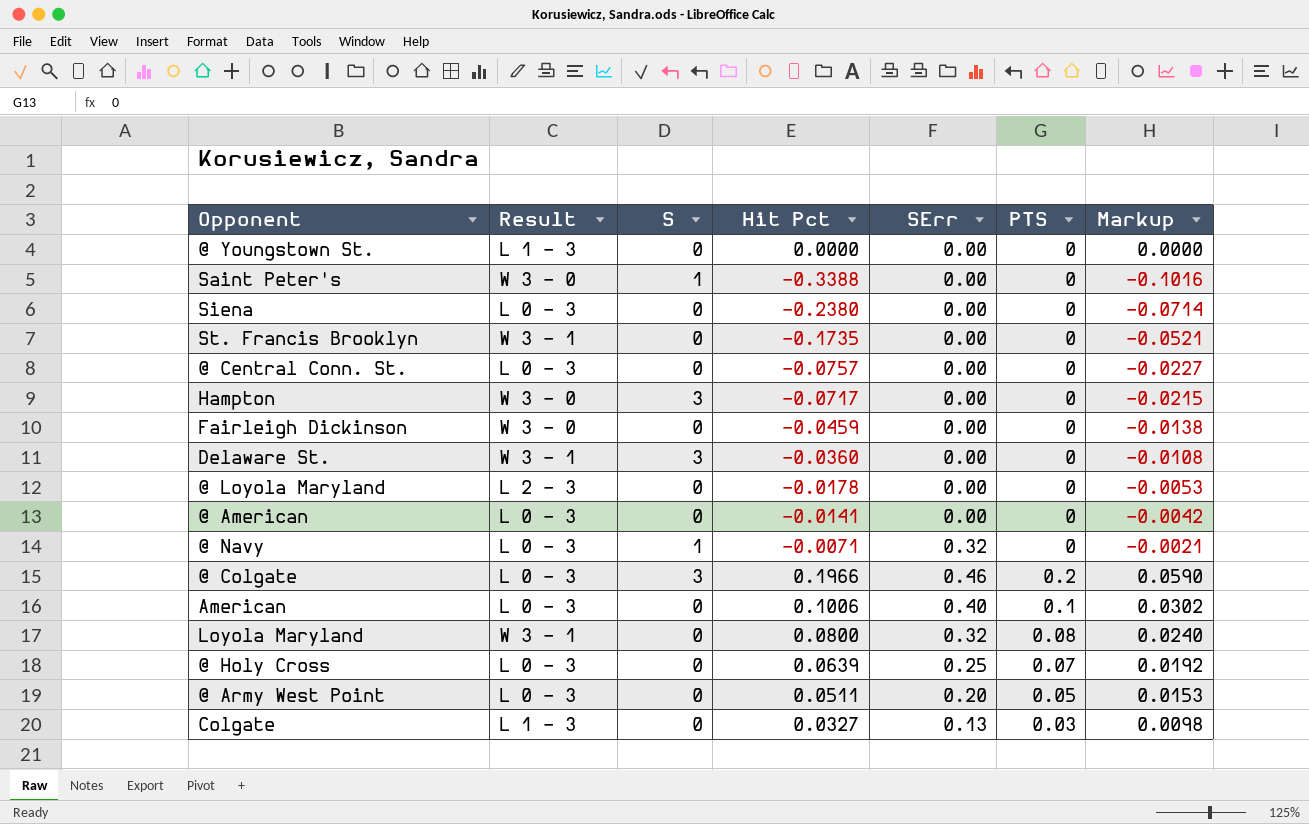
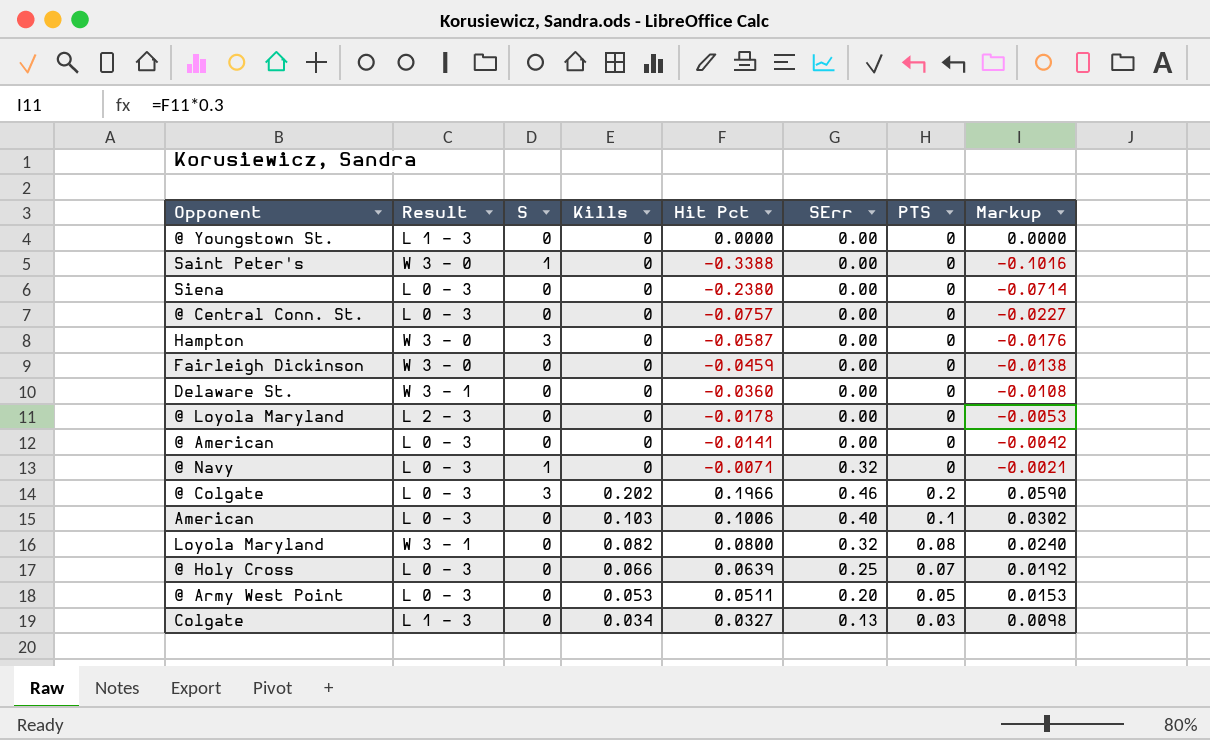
column Kills | position: none -> 4
row St. Francis Brooklyn: W 3 - 1 | 0 | -0.1735 | 0.00 | 0 | -0.0521 -> none
Hampton | Hit Pct: -0.0717 -> -0.0587
Hampton | Markup: -0.0215 -> -0.0176
Delaware St. | S: 3 -> 0

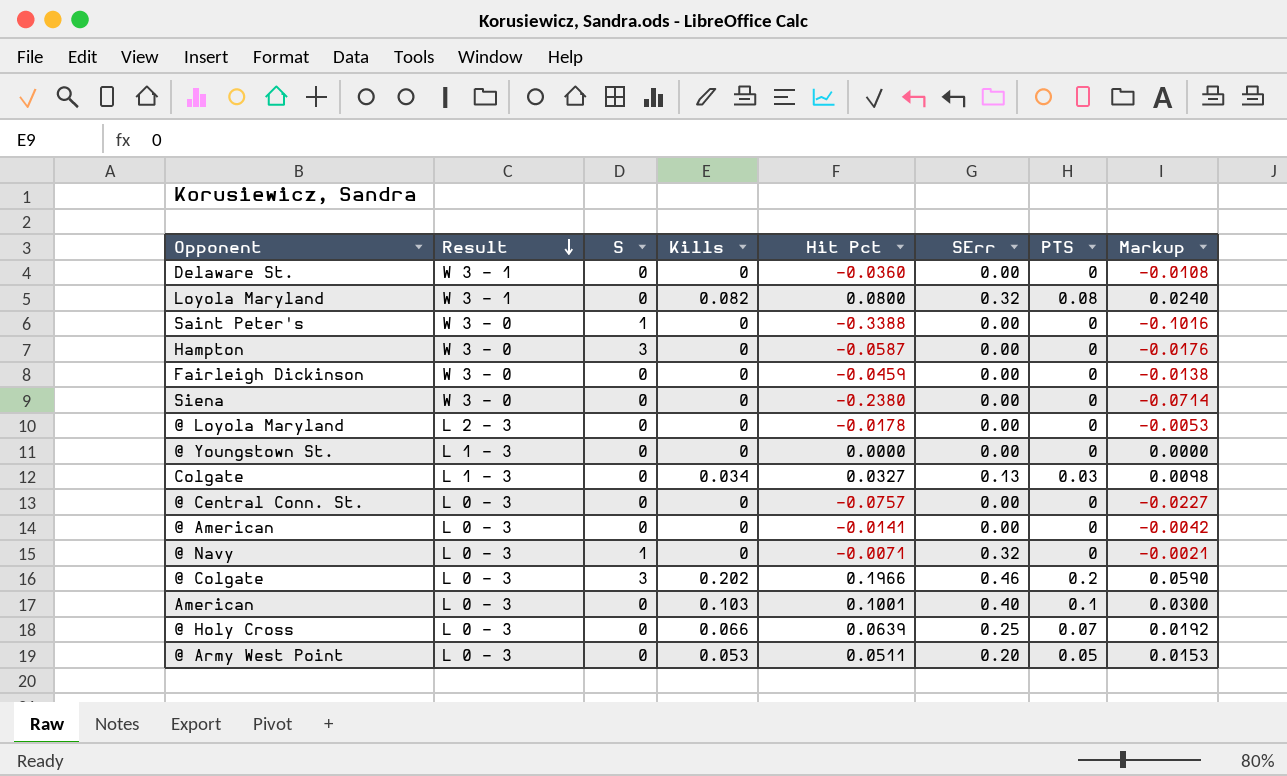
row order: none -> Result descending
Siena | Result: L 0 - 3 -> W 3 - 0
American | Hit Pct: 0.1006 -> 0.1001
American | Markup: 0.0302 -> 0.0300

